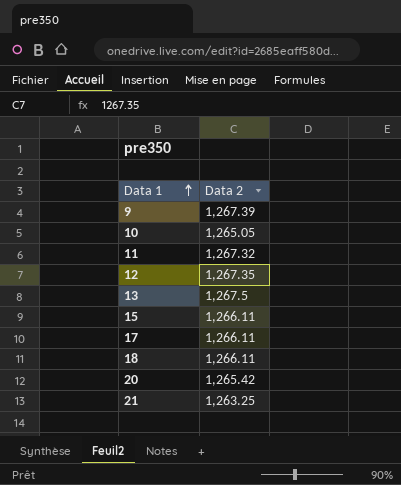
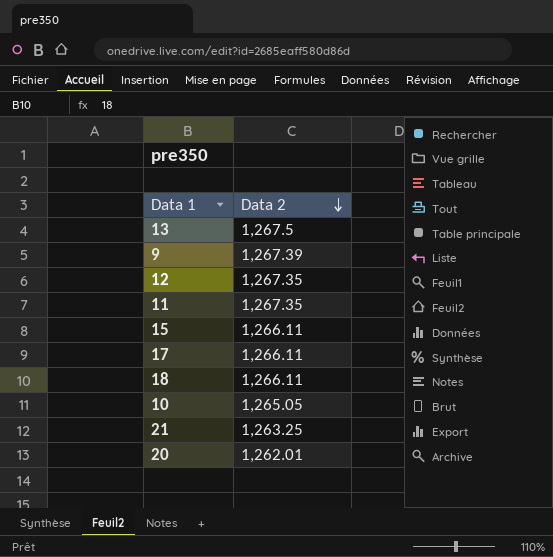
row order: Data 1 ascending -> Data 2 descending
11 | Data 2: 1,267.32 -> 1,267.35
20 | Data 2: 1,265.42 -> 1,262.01

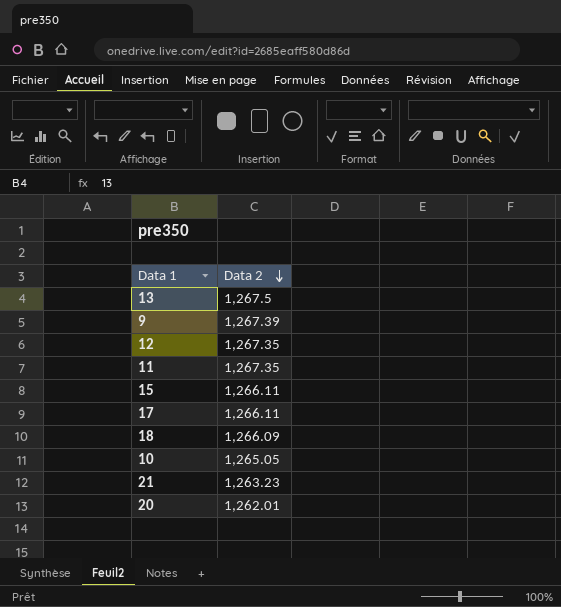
18 | Data 2: 1,266.11 -> 1,266.09
21 | Data 2: 1,263.25 -> 1,263.23

